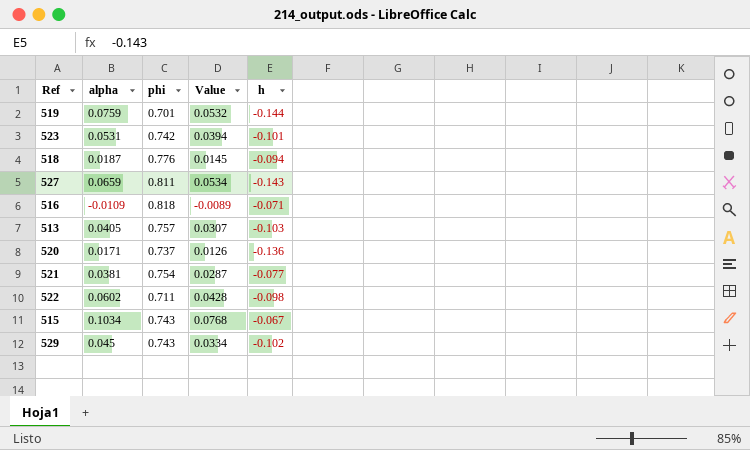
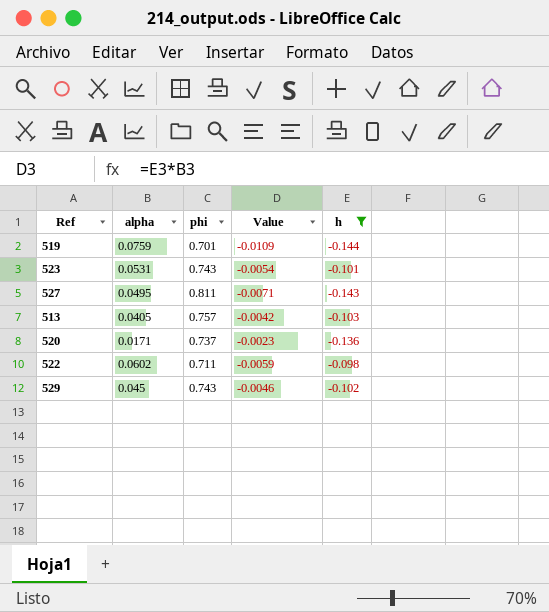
filter: none -> h <= -0.098
column Value | formula: [alpha] * [phi] -> [alpha] * [h]
523 | phi: 0.742 -> 0.743
527 | alpha: 0.0659 -> 0.0495

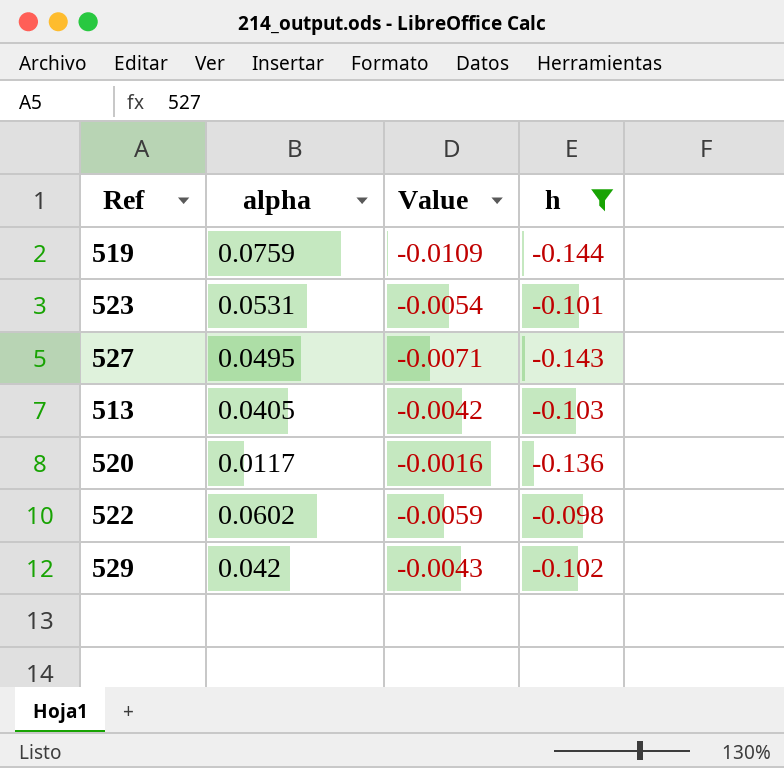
column phi | position: 3 -> none
520 | alpha: 0.0171 -> 0.0117
520 | Value: -0.0023 -> -0.0016
529 | alpha: 0.045 -> 0.042
529 | Value: -0.0046 -> -0.0043

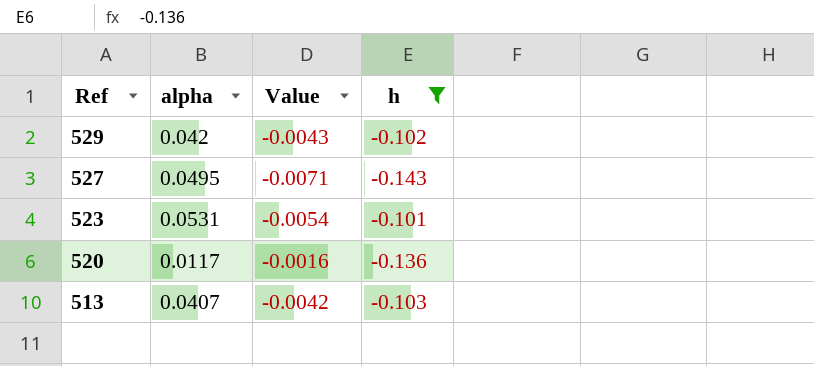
row order: none -> Ref descending
row 519: 0.0759 | -0.0109 | -0.144 -> none
row 522: 0.0602 | -0.0059 | -0.098 -> none
513 | alpha: 0.0405 -> 0.0407

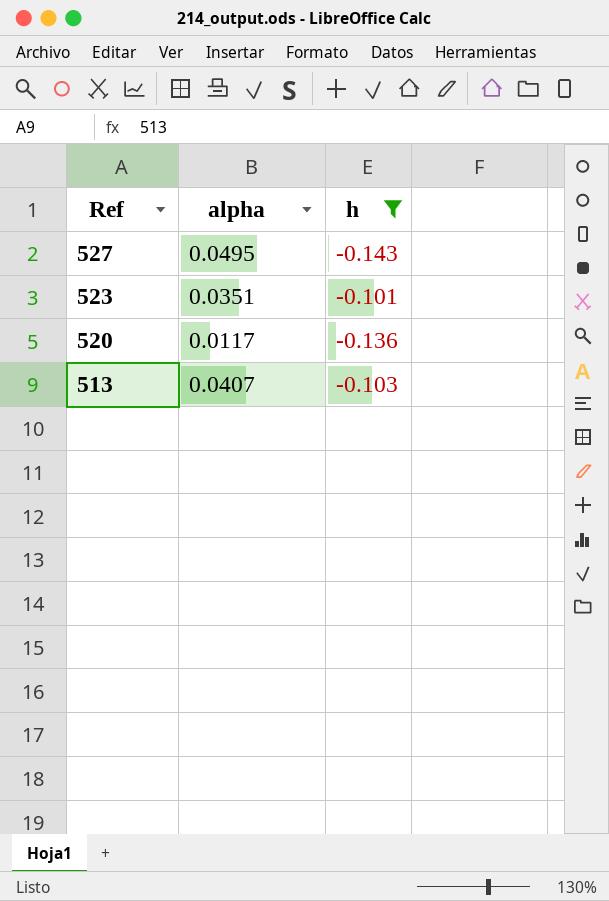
column Value | formula: [alpha] * [h] -> none
row 529: 0.042 | -0.0043 | -0.102 -> none
523 | alpha: 0.0531 -> 0.0351

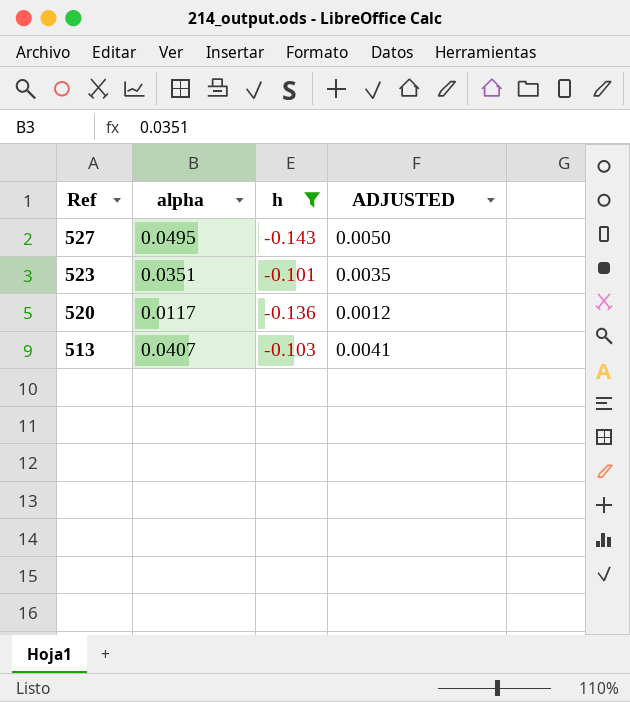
column ADJUSTED | formula: none -> [alpha] * 0.1

